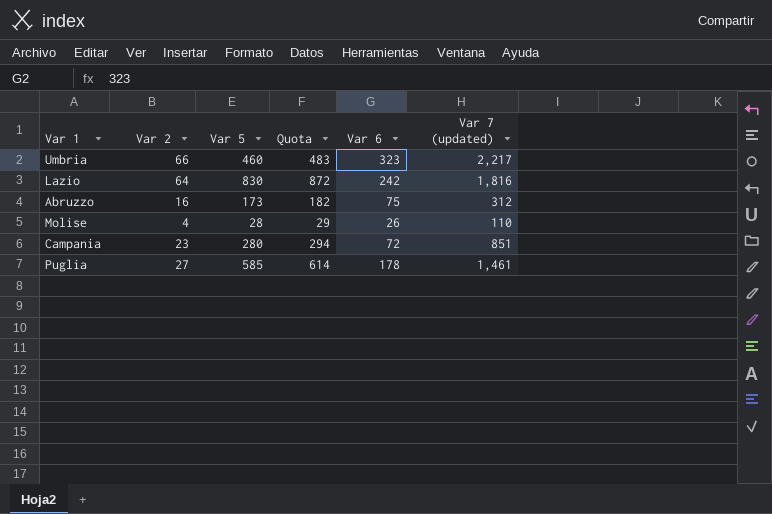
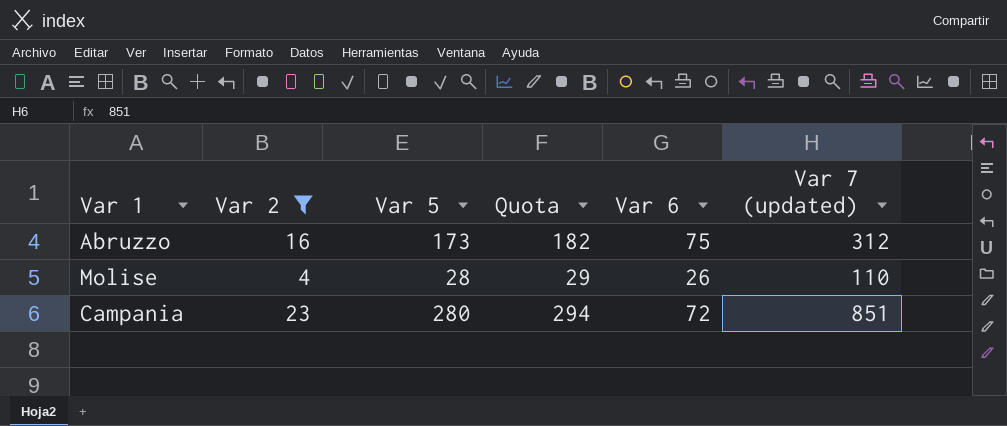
filter: none -> Var 2 <= 23

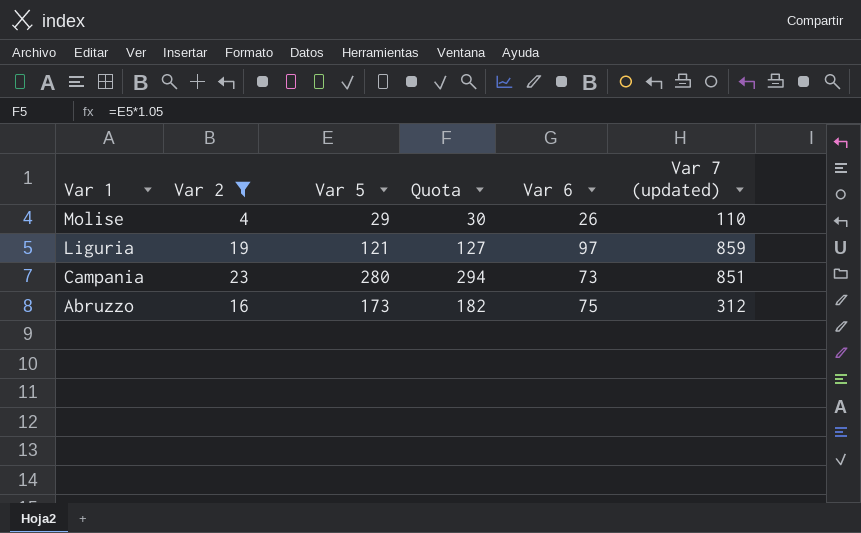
row order: none -> Var 1 descending
Molise | Var 5: 28 -> 29
Molise | Quota: 29 -> 30
row Liguria: none -> 19 | 121 | 127 | 97 | 859
Campania | Var 6: 72 -> 73

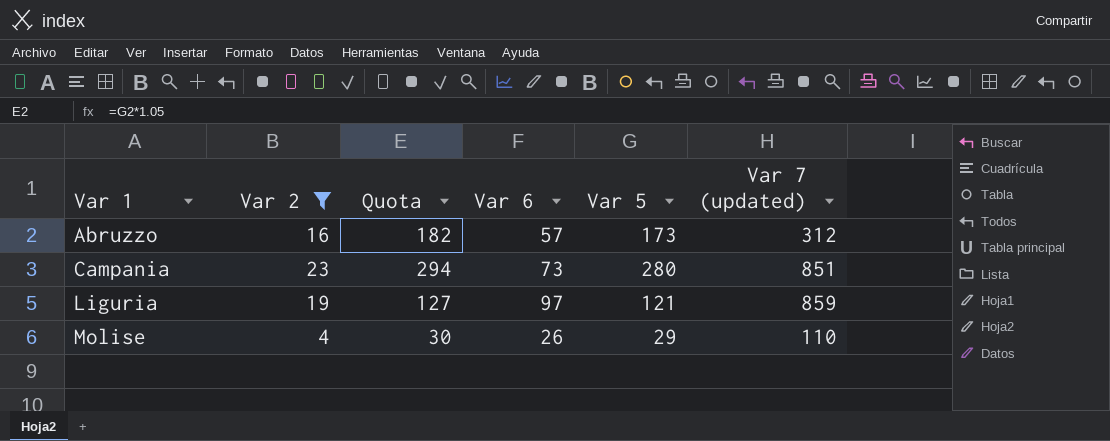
row order: Var 1 descending -> Var 1 ascending
column Var 5 | position: 3 -> 5
Abruzzo | Var 6: 75 -> 57

